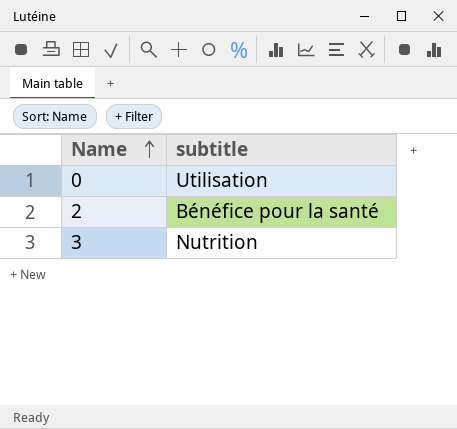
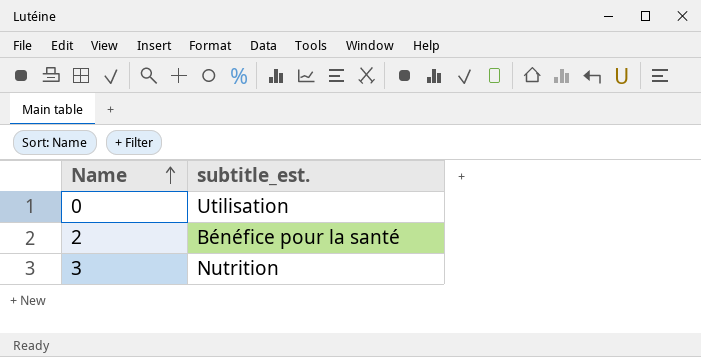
column name: subtitle -> subtitle_est.

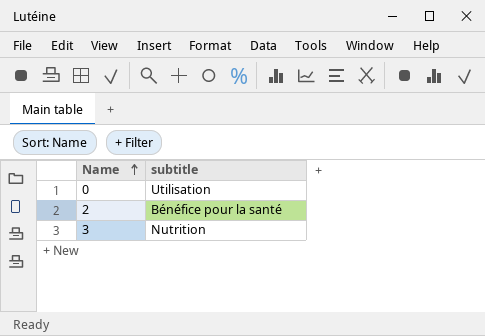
column name: subtitle_est. -> subtitle

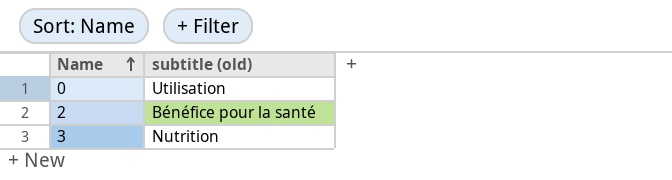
column name: subtitle -> subtitle (old)

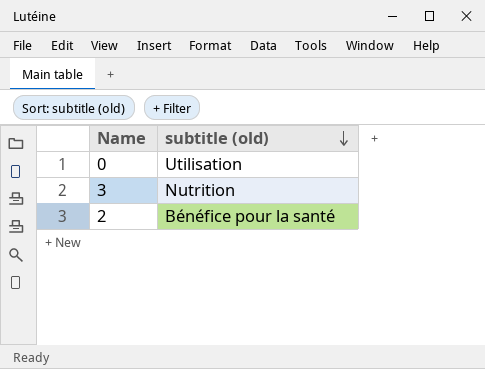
row order: Name ascending -> subtitle (old) descending

